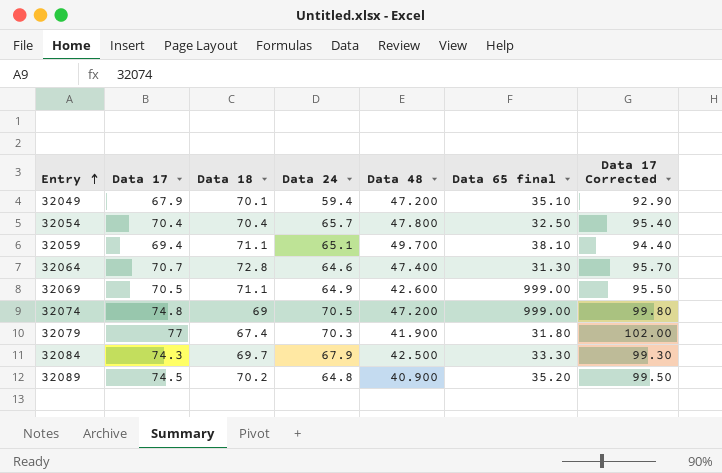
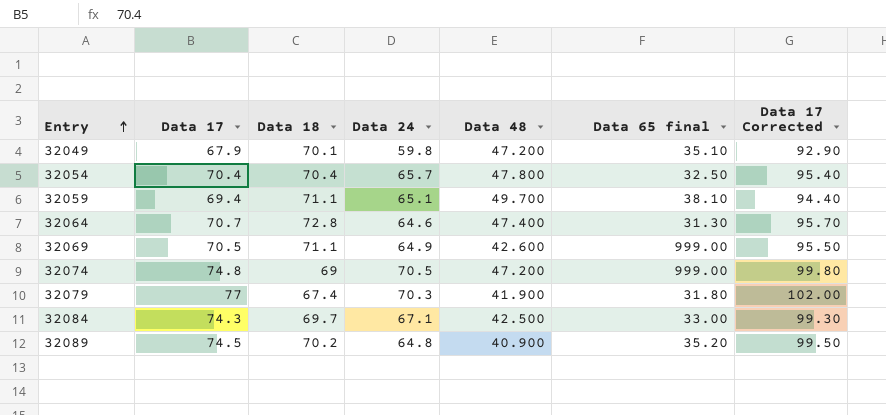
32049 | Data 24: 59.4 -> 59.8
32084 | Data 24: 67.9 -> 67.1
32084 | Data 65 final: 33.30 -> 33.00

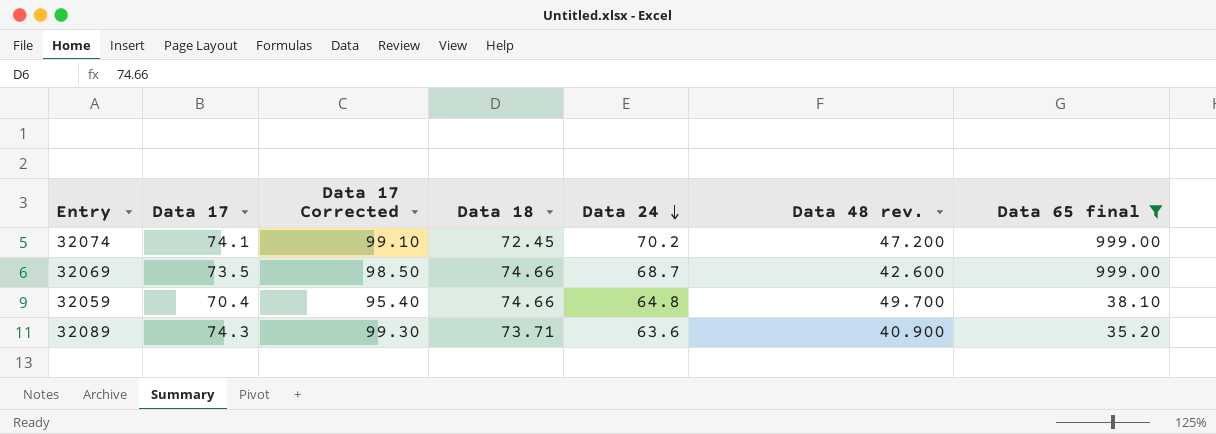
filter: none -> Data 65 final >= 35.20
row order: Entry ascending -> Data 24 descending
column Data 17 Corrected | position: 7 -> 3
column name: Data 48 -> Data 48 rev.
32074 | Data 17: 74.8 -> 74.1
32074 | Data 17 Corrected: 99.80 -> 99.10
32074 | Data 18: 69 -> 72.45
32074 | Data 24: 70.5 -> 70.2
32069 | Data 17: 70.5 -> 73.5
32069 | Data 17 Corrected: 95.50 -> 98.50
32069 | Data 18: 71.1 -> 74.66
32069 | Data 24: 64.9 -> 68.7
32059 | Data 17: 69.4 -> 70.4
32059 | Data 17 Corrected: 94.40 -> 95.40
32059 | Data 18: 71.1 -> 74.66
32059 | Data 24: 65.1 -> 64.8
32089 | Data 17: 74.5 -> 74.3
32089 | Data 17 Corrected: 99.50 -> 99.30
32089 | Data 18: 70.2 -> 73.71
32089 | Data 24: 64.8 -> 63.6

